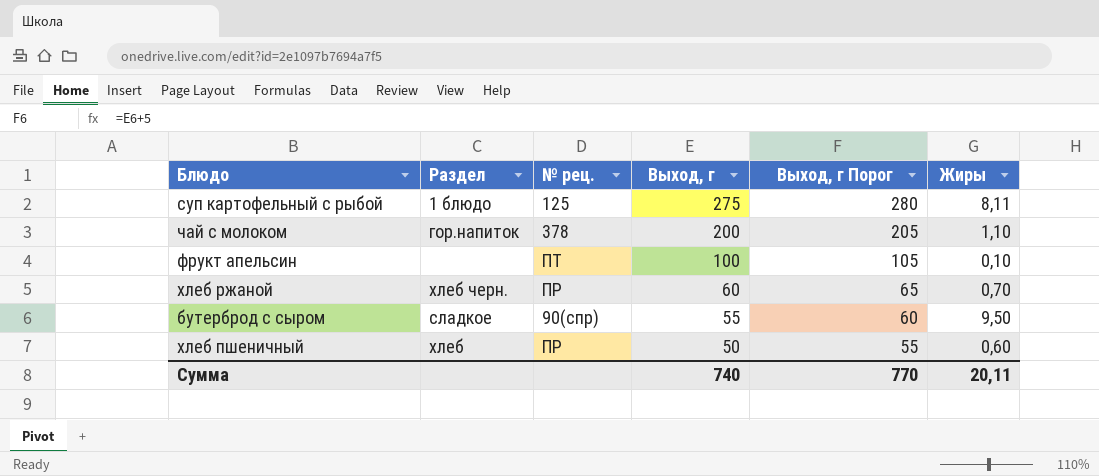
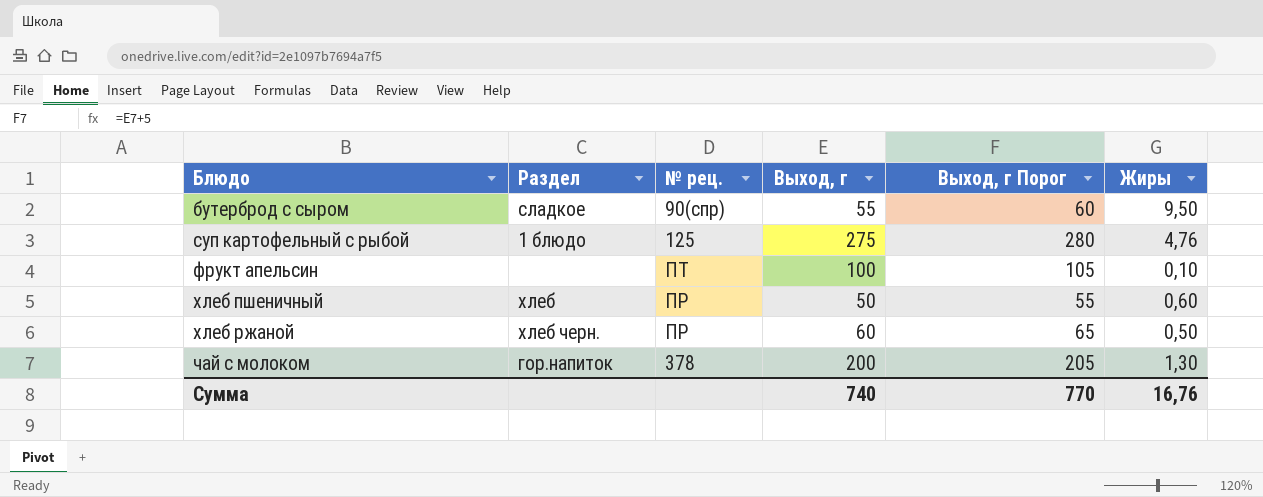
row order: Выход, г descending -> Блюдо ascending
суп картофельный с рыбой | Жиры: 8,11 -> 4,76
хлеб ржаной | Жиры: 0,70 -> 0,50
чай с молоком | Жиры: 1,10 -> 1,30
Сумма | Жиры: 20,11 -> 16,76

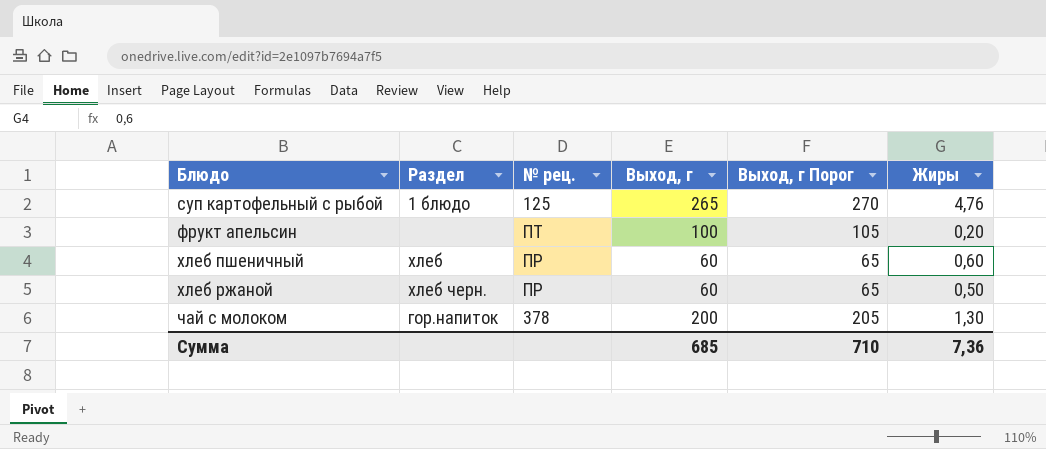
row бутерброд с сыром: сладкое | 90(спр) | 55 | 60 | 9,50 -> none
суп картофельный с рыбой | Выход, г: 275 -> 265
суп картофельный с рыбой | Выход, г Порог: 280 -> 270
фрукт апельсин | Жиры: 0,10 -> 0,20
хлеб пшеничный | Выход, г: 50 -> 60
хлеб пшеничный | Выход, г Порог: 55 -> 65
Сумма | Выход, г: 740 -> 685
Сумма | Выход, г Порог: 770 -> 710
Сумма | Жиры: 16,76 -> 7,36

